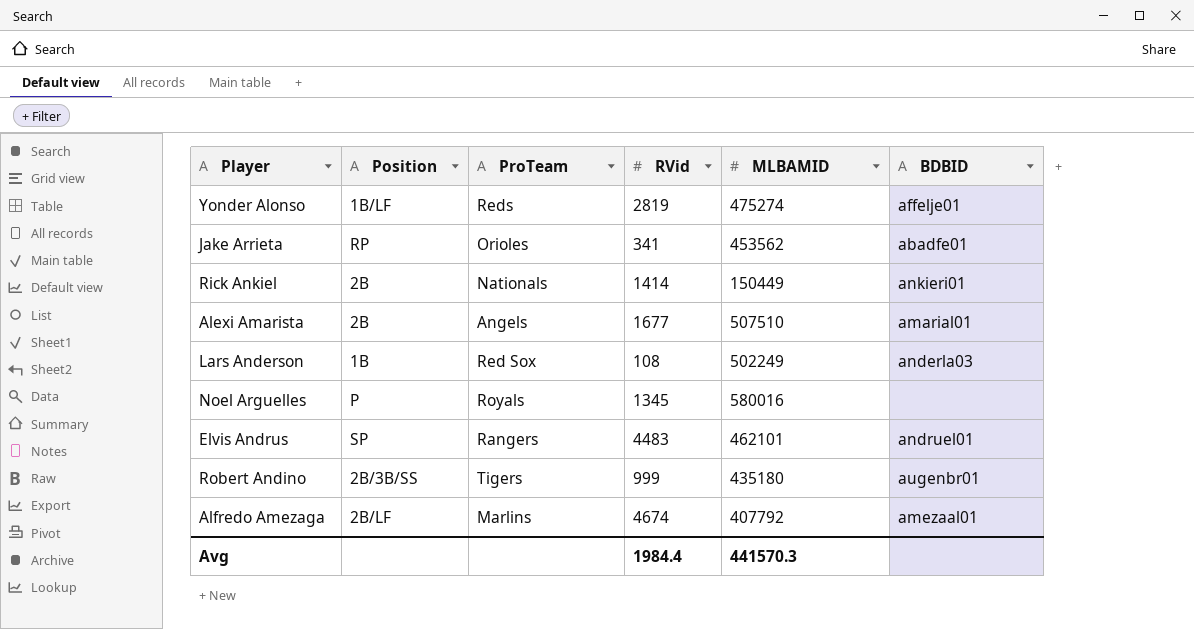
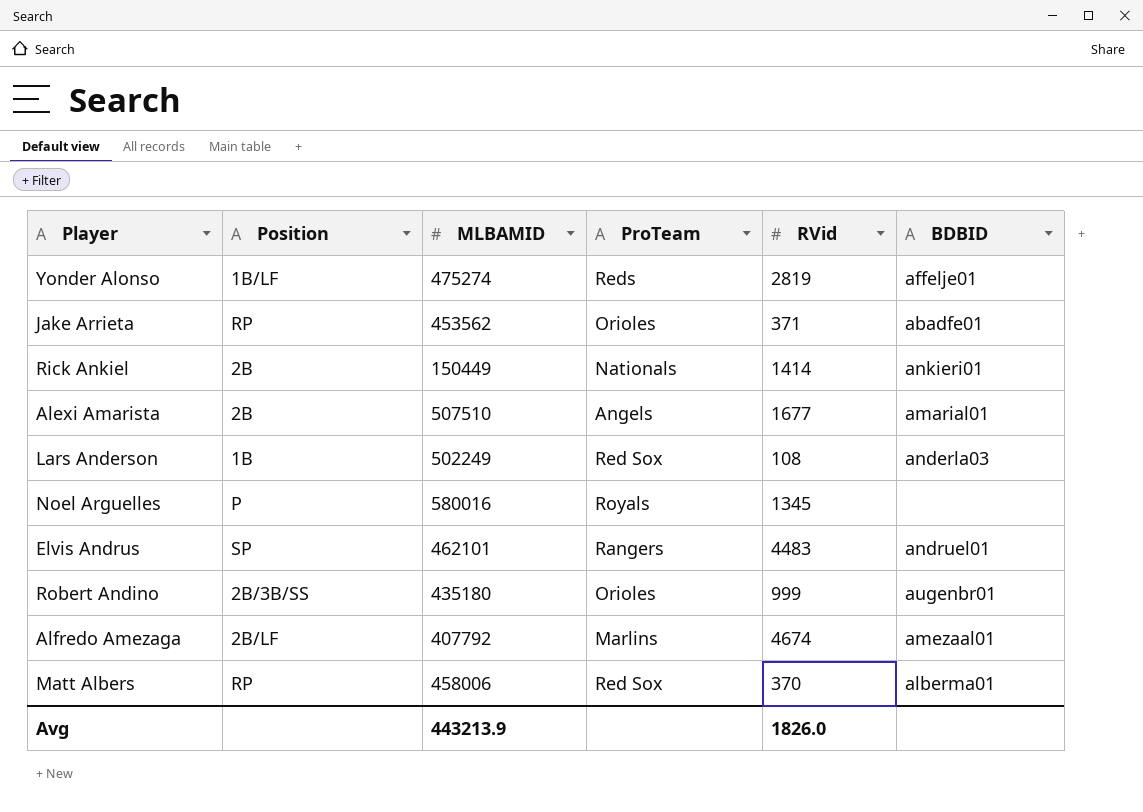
column MLBAMID | position: 5 -> 3
Jake Arrieta | RVid: 341 -> 371
Robert Andino | ProTeam: Tigers -> Orioles
row Matt Albers: none -> RP | 458006 | Red Sox | 370 | alberma01
Avg | MLBAMID: 441570.3 -> 443213.9
Avg | RVid: 1984.4 -> 1826.0

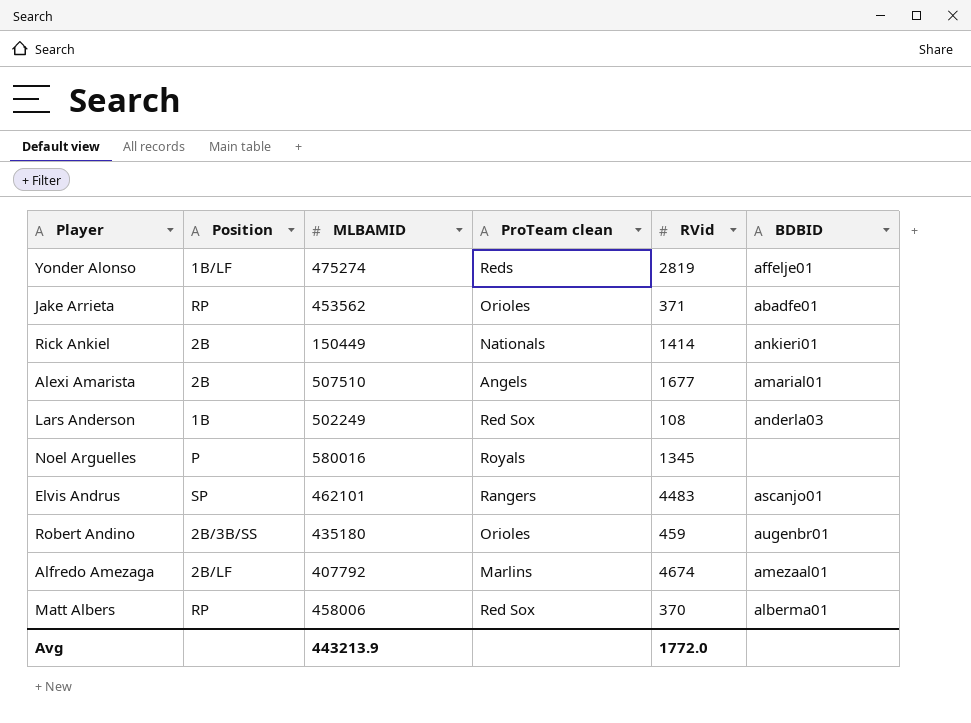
column name: ProTeam -> ProTeam clean
Elvis Andrus | BDBID: andruel01 -> ascanjo01
Robert Andino | RVid: 999 -> 459
Avg | RVid: 1826.0 -> 1772.0

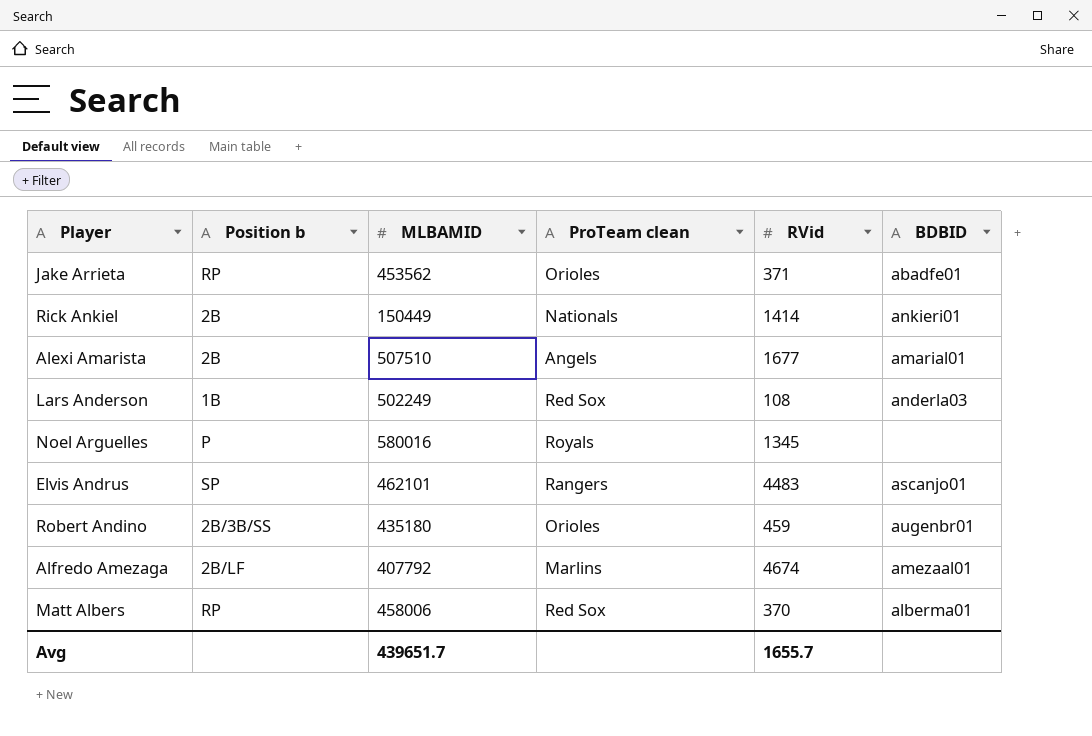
column name: Position -> Position b
row Yonder Alonso: 1B/LF | 475274 | Reds | 2819 | affelje01 -> none
Avg | MLBAMID: 443213.9 -> 439651.7
Avg | RVid: 1772.0 -> 1655.7

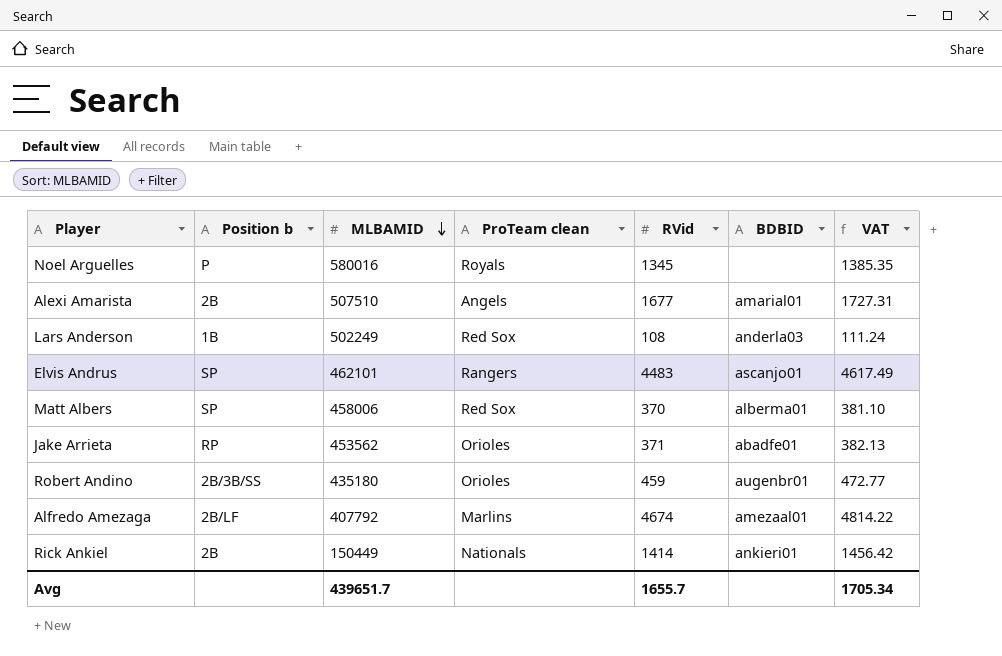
row order: none -> MLBAMID descending
column VAT | formula: none -> [RVid] * 1.03
Matt Albers | Position b: RP -> SP

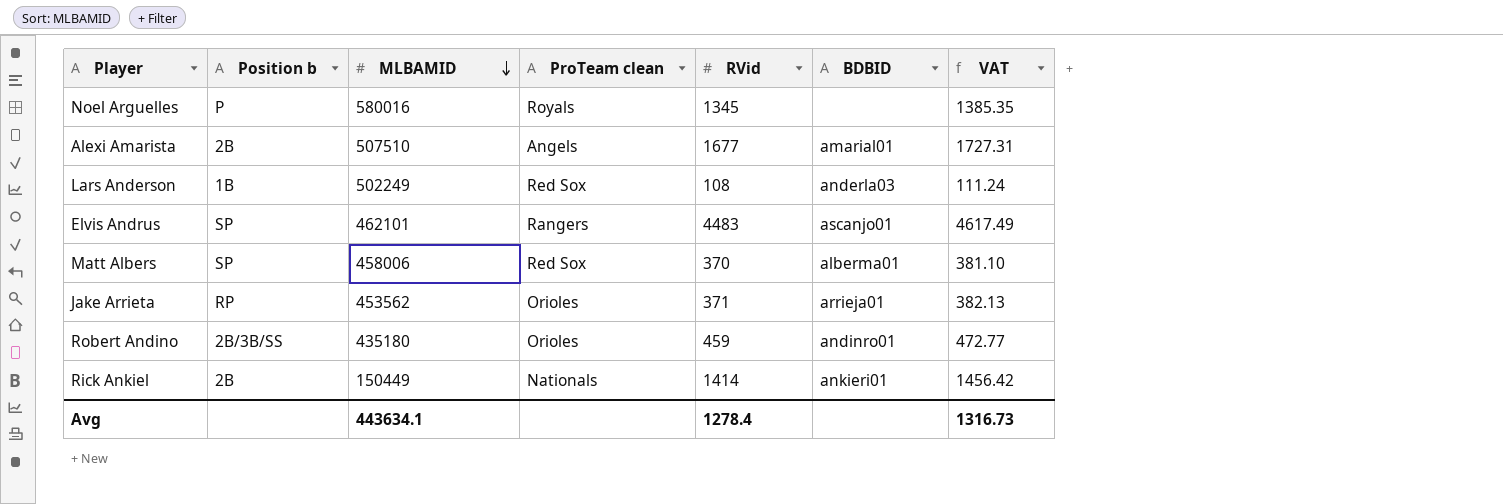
row Alfredo Amezaga: 2B/LF | 407792 | Marlins | 4674 | amezaal01 | 4814.22 -> none
Jake Arrieta | BDBID: abadfe01 -> arrieja01
Robert Andino | BDBID: augenbr01 -> andinro01
Avg | MLBAMID: 439651.7 -> 443634.1
Avg | RVid: 1655.7 -> 1278.4
Avg | VAT: 1705.34 -> 1316.73

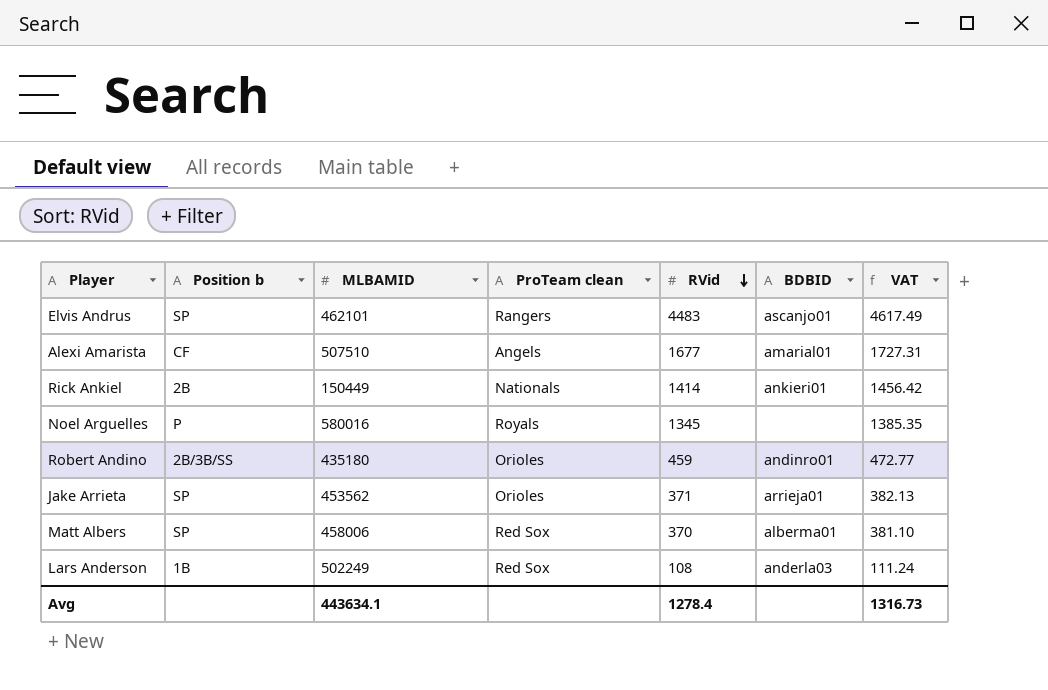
row order: MLBAMID descending -> RVid descending
Alexi Amarista | Position b: 2B -> CF
Jake Arrieta | Position b: RP -> SP

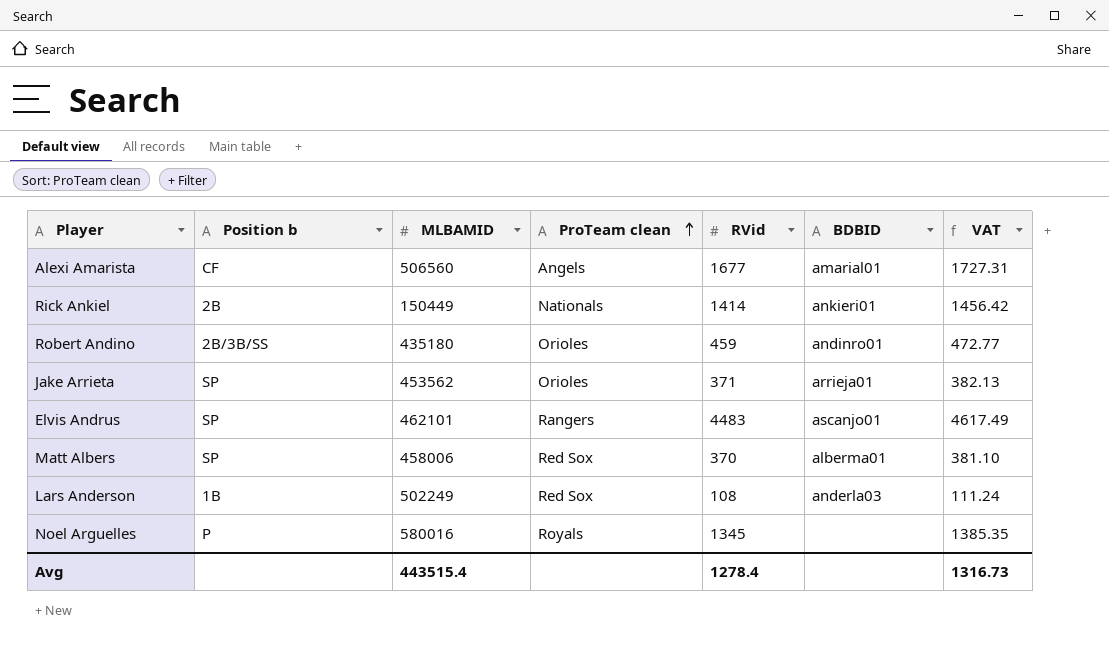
row order: RVid descending -> ProTeam clean ascending
Alexi Amarista | MLBAMID: 507510 -> 506560
Avg | MLBAMID: 443634.1 -> 443515.4

